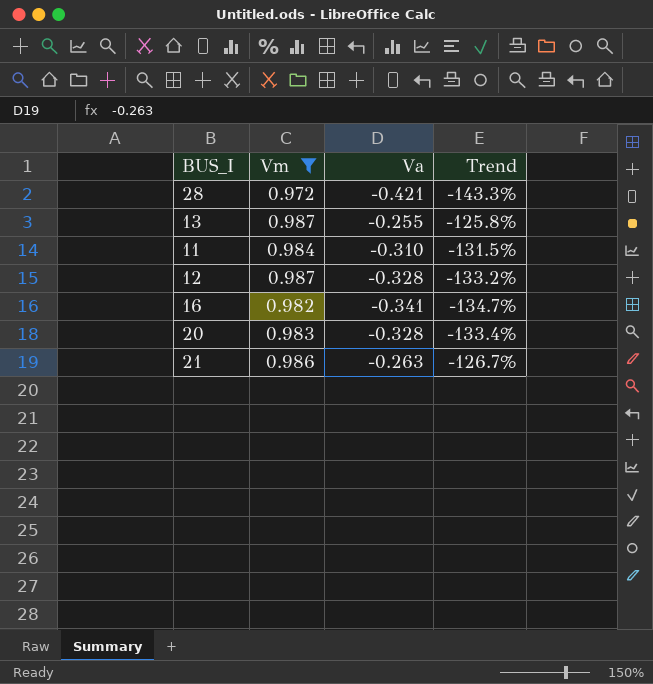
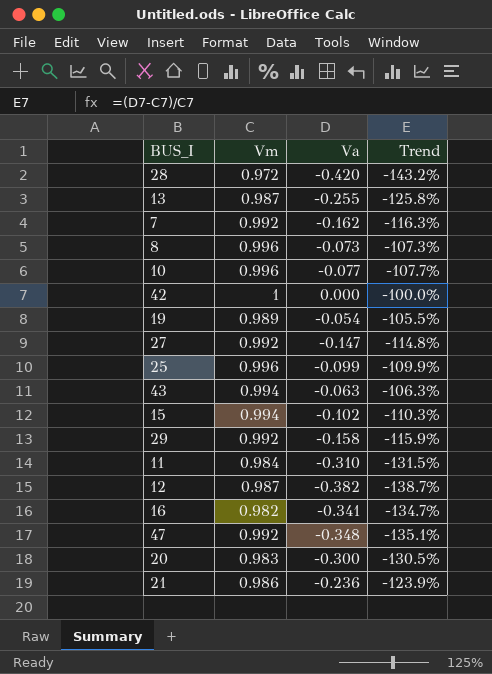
filter: Vm <= 0.987 -> none
28 | Va: -0.421 -> -0.420
28 | Trend: -143.3% -> -143.2%
12 | Va: -0.328 -> -0.382
12 | Trend: -133.2% -> -138.7%
20 | Va: -0.328 -> -0.300
20 | Trend: -133.4% -> -130.5%
21 | Va: -0.263 -> -0.236
21 | Trend: -126.7% -> -123.9%

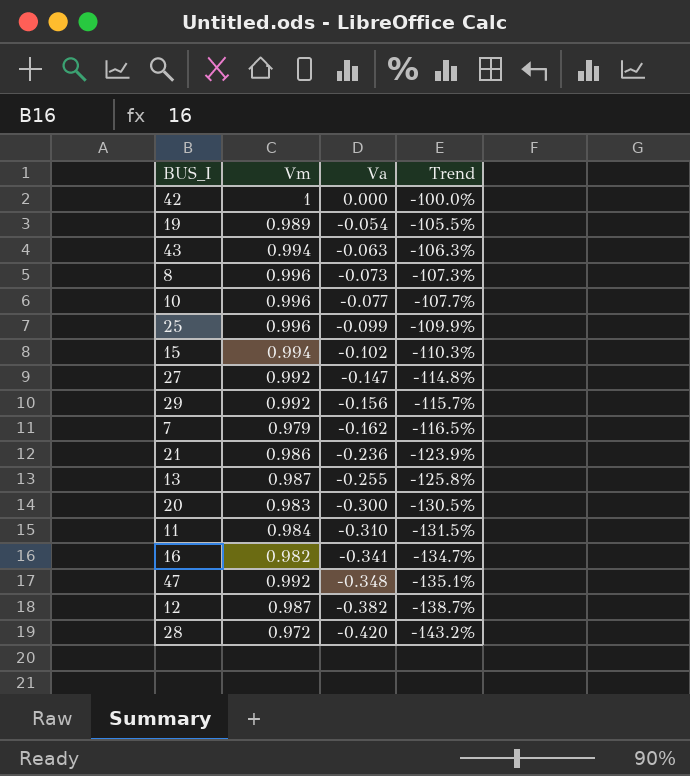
row order: none -> Va descending
29 | Va: -0.158 -> -0.156
29 | Trend: -115.9% -> -115.7%
7 | Vm: 0.992 -> 0.979
7 | Trend: -116.3% -> -116.5%

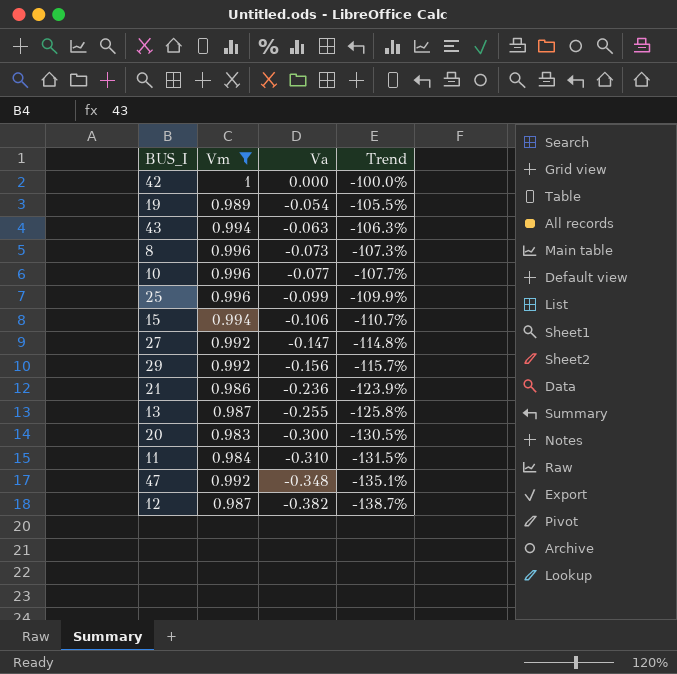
filter: none -> Vm >= 0.983
15 | Va: -0.102 -> -0.106
15 | Trend: -110.3% -> -110.7%

